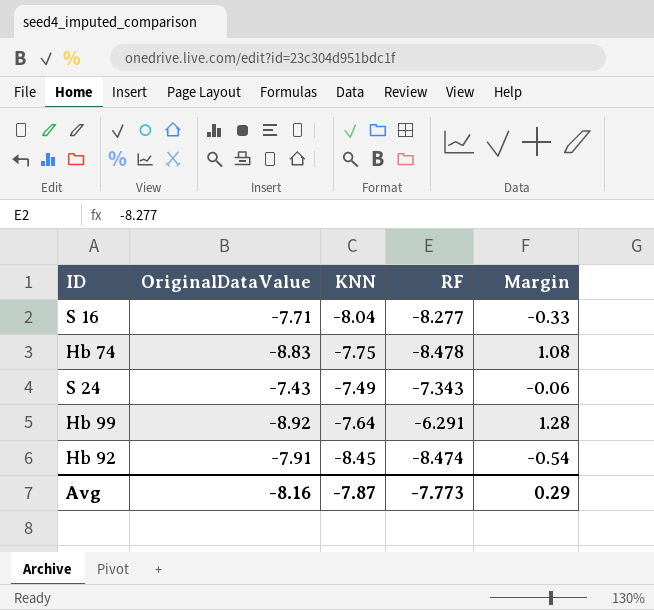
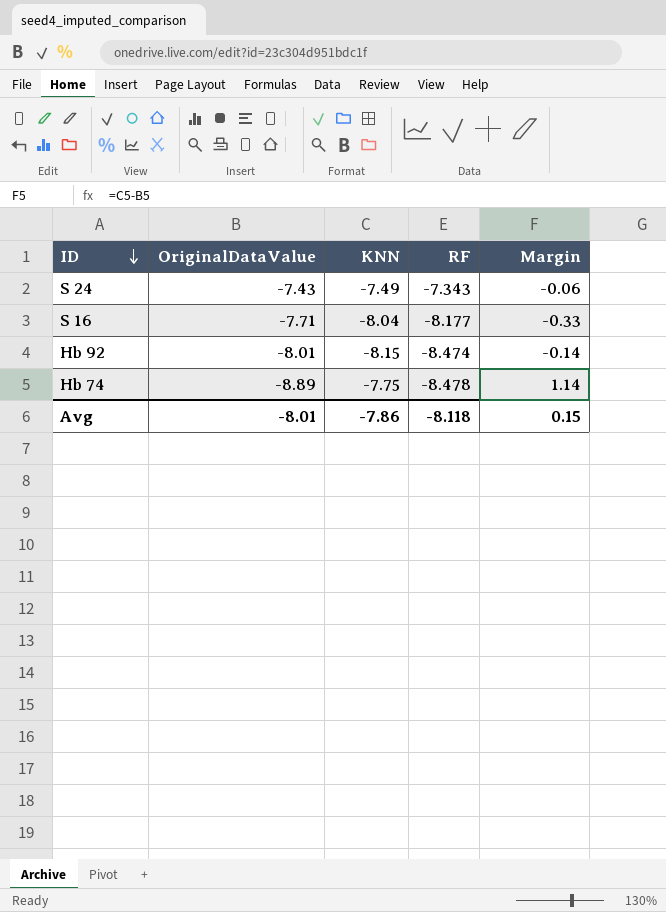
row order: none -> ID descending
row Hb 99: -8.92 | -7.64 | -6.291 | 1.28 -> none
S 16 | RF: -8.277 -> -8.177
Hb 92 | OriginalDataValue: -7.91 -> -8.01
Hb 92 | KNN: -8.45 -> -8.15
Hb 92 | Margin: -0.54 -> -0.14
Hb 74 | OriginalDataValue: -8.83 -> -8.89
Hb 74 | Margin: 1.08 -> 1.14
Avg | OriginalDataValue: -8.16 -> -8.01
Avg | KNN: -7.87 -> -7.86
Avg | RF: -7.773 -> -8.118
Avg | Margin: 0.29 -> 0.15

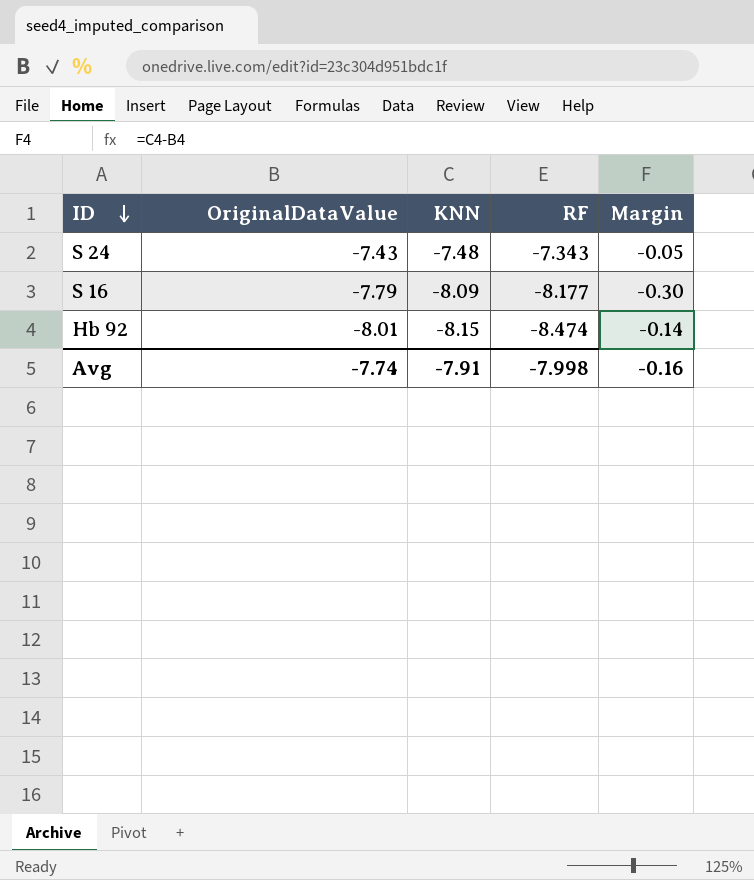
row Hb 74: -8.89 | -7.75 | -8.478 | 1.14 -> none
S 24 | KNN: -7.49 -> -7.48
S 24 | Margin: -0.06 -> -0.05
S 16 | OriginalDataValue: -7.71 -> -7.79
S 16 | KNN: -8.04 -> -8.09
S 16 | Margin: -0.33 -> -0.30
Avg | OriginalDataValue: -8.01 -> -7.74
Avg | KNN: -7.86 -> -7.91
Avg | RF: -8.118 -> -7.998
Avg | Margin: 0.15 -> -0.16

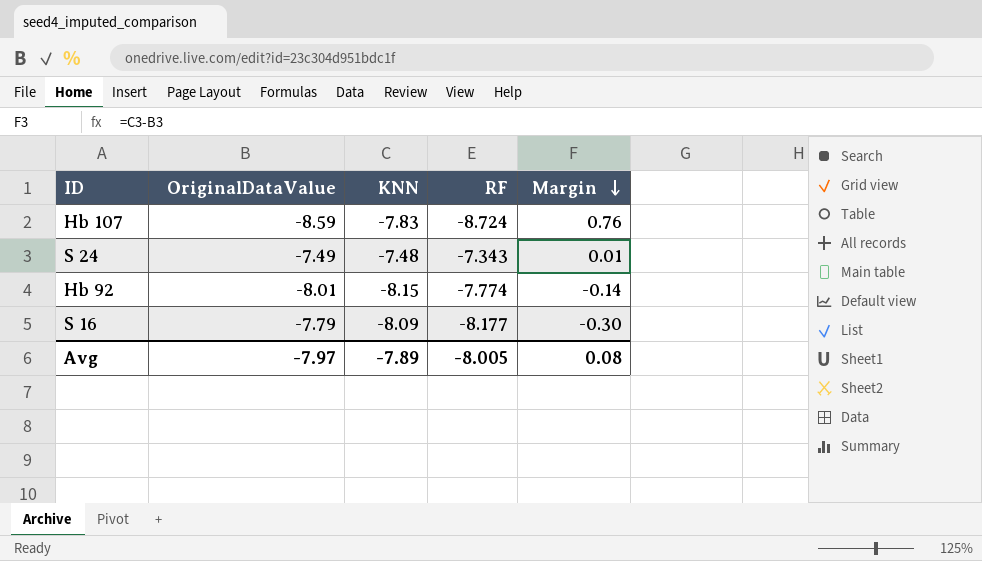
row order: ID descending -> Margin descending
row Hb 107: none -> -8.59 | -7.83 | -8.724 | 0.76
S 24 | OriginalDataValue: -7.43 -> -7.49
S 24 | Margin: -0.05 -> 0.01
Hb 92 | RF: -8.474 -> -7.774
Avg | OriginalDataValue: -7.74 -> -7.97
Avg | KNN: -7.91 -> -7.89
Avg | RF: -7.998 -> -8.005
Avg | Margin: -0.16 -> 0.08

